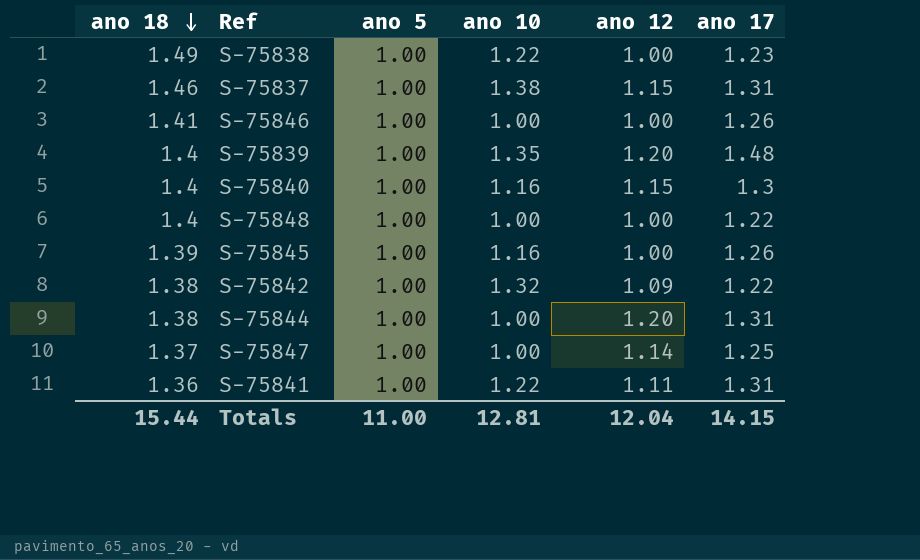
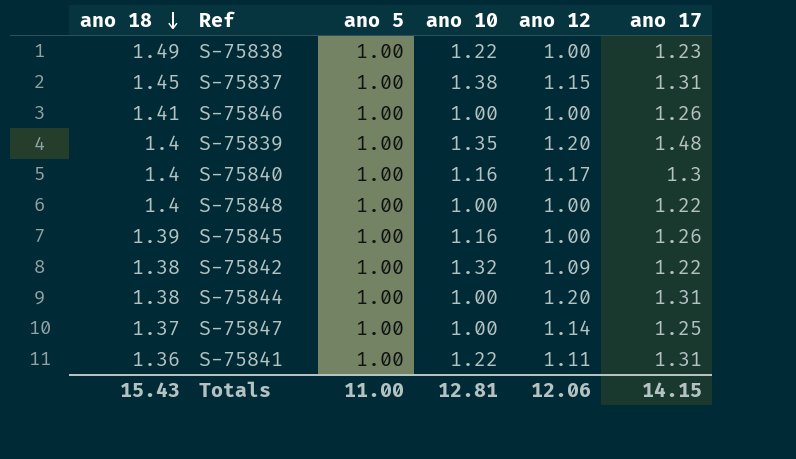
S-75837 | ano 18: 1.46 -> 1.45
S-75840 | ano 12: 1.15 -> 1.17
Totals | ano 18: 15.44 -> 15.43
Totals | ano 12: 12.04 -> 12.06

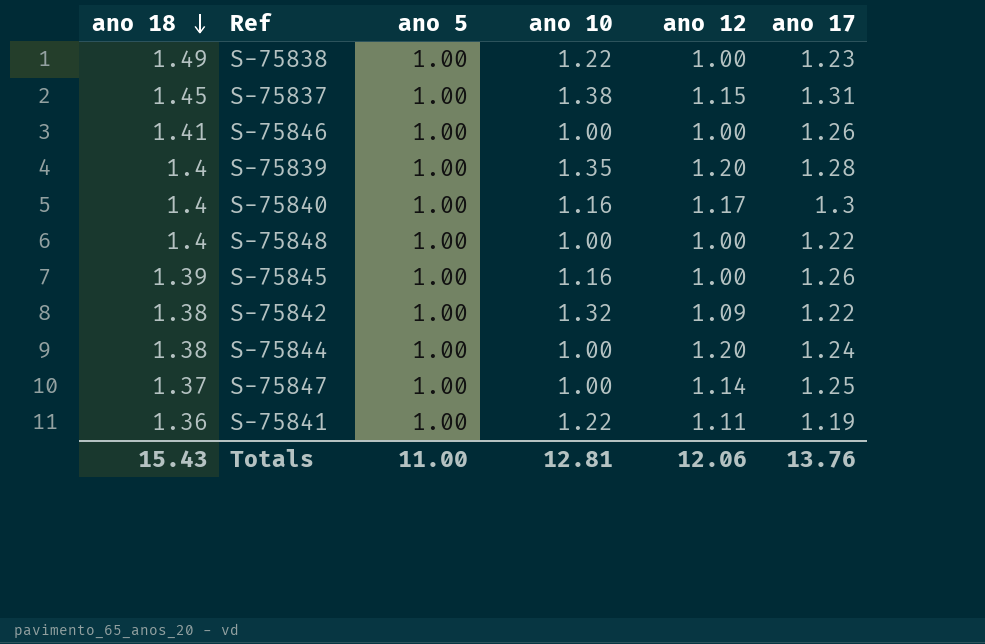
S-75839 | ano 17: 1.48 -> 1.28
S-75844 | ano 17: 1.31 -> 1.24
S-75841 | ano 17: 1.31 -> 1.19
Totals | ano 17: 14.15 -> 13.76

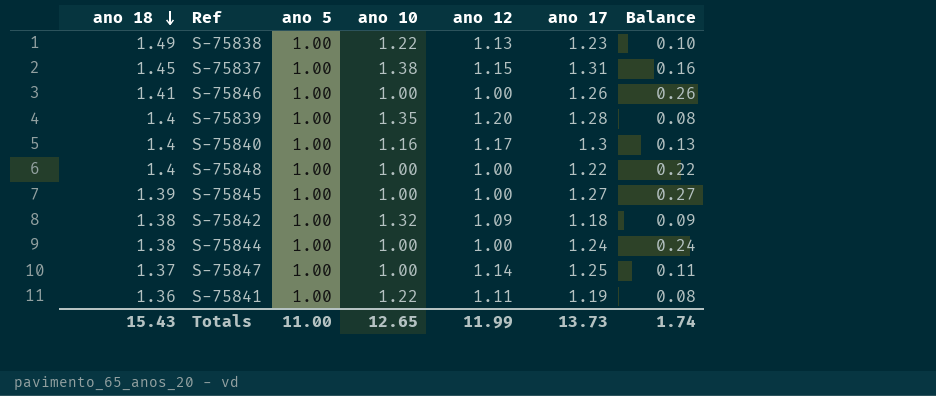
column Balance | formula: none -> [ano 17] - [ano 12]
S-75838 | ano 12: 1.00 -> 1.13
S-75845 | ano 10: 1.16 -> 1.00
S-75845 | ano 17: 1.26 -> 1.27
S-75842 | ano 17: 1.22 -> 1.18
S-75844 | ano 12: 1.20 -> 1.00
Totals | ano 10: 12.81 -> 12.65
Totals | ano 12: 12.06 -> 11.99
Totals | ano 17: 13.76 -> 13.73

